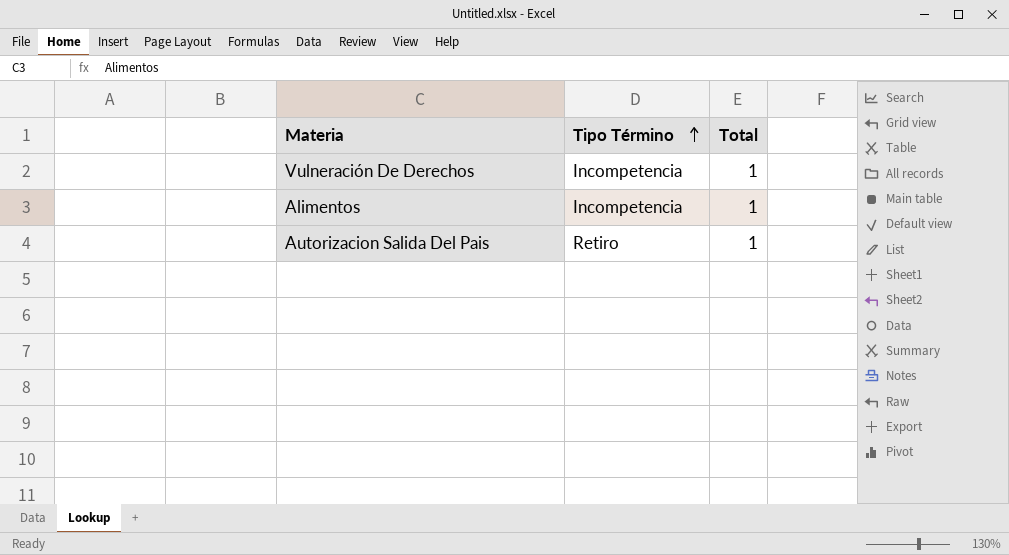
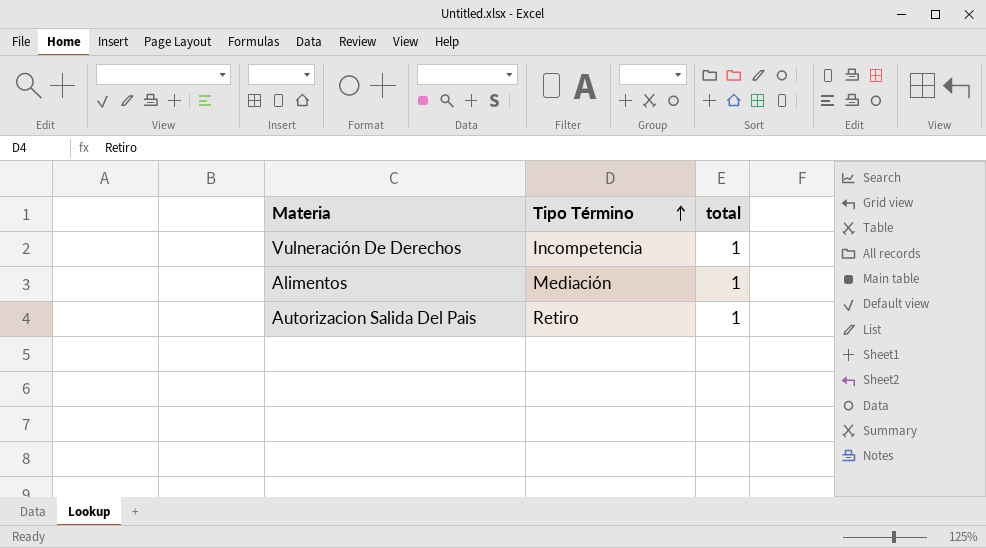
column name: Total -> total
Alimentos | Tipo Término: Incompetencia -> Mediación

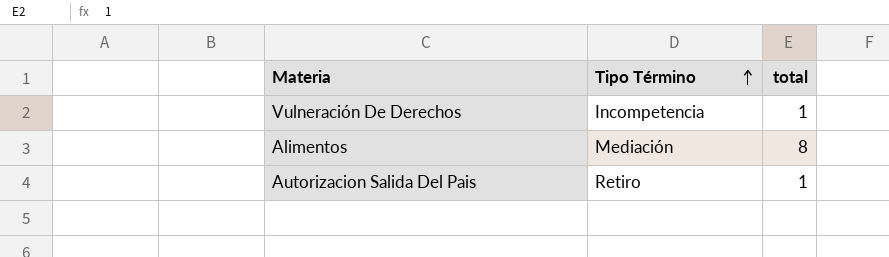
Alimentos | total: 1 -> 8

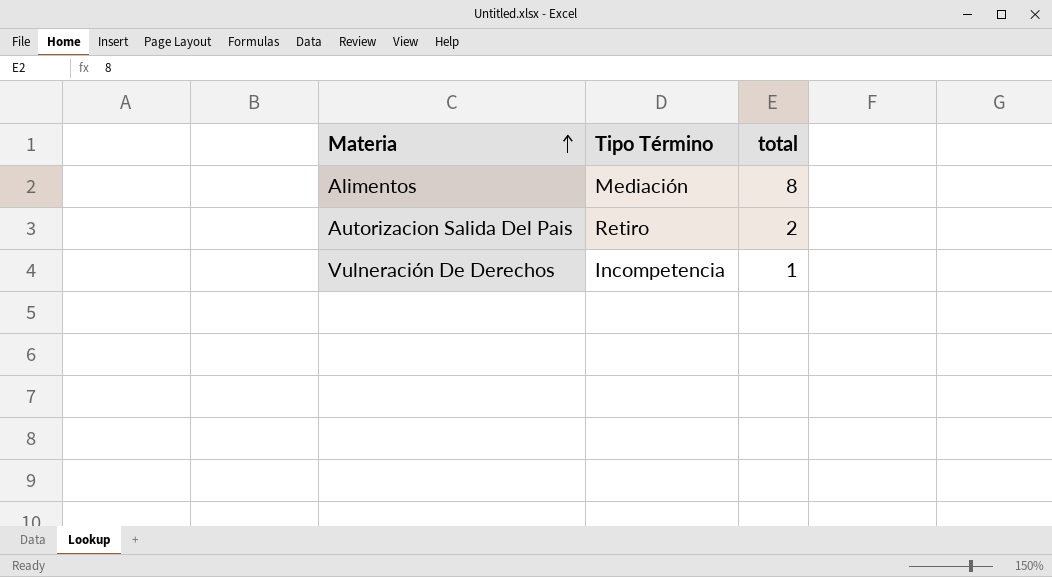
row order: Tipo Término ascending -> Materia ascending
Autorizacion Salida Del Pais | total: 1 -> 2

